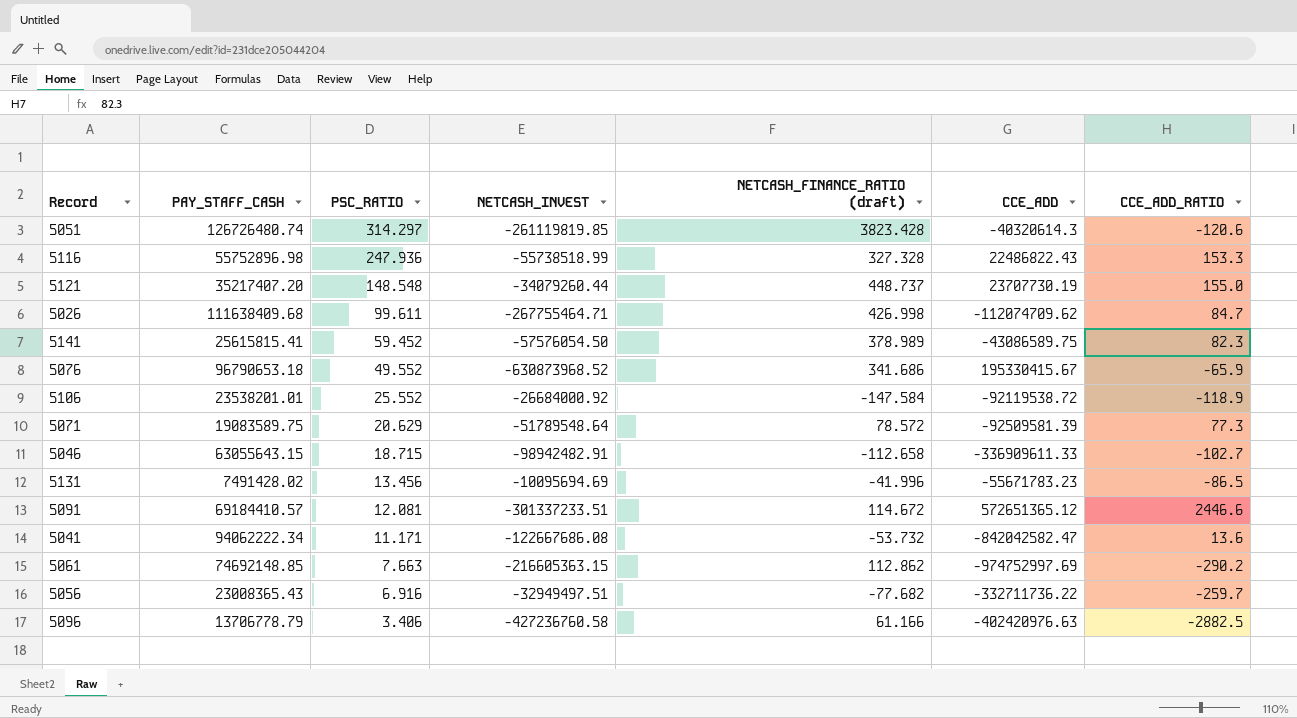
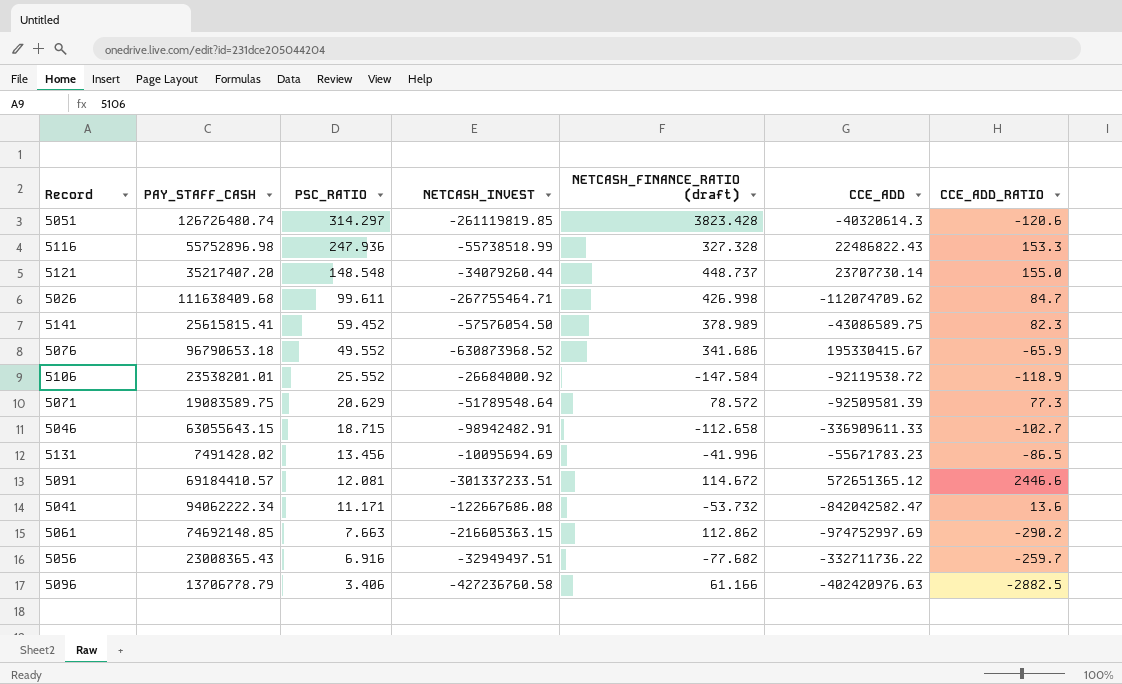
5121 | CCE_ADD: 23707730.19 -> 23707730.14

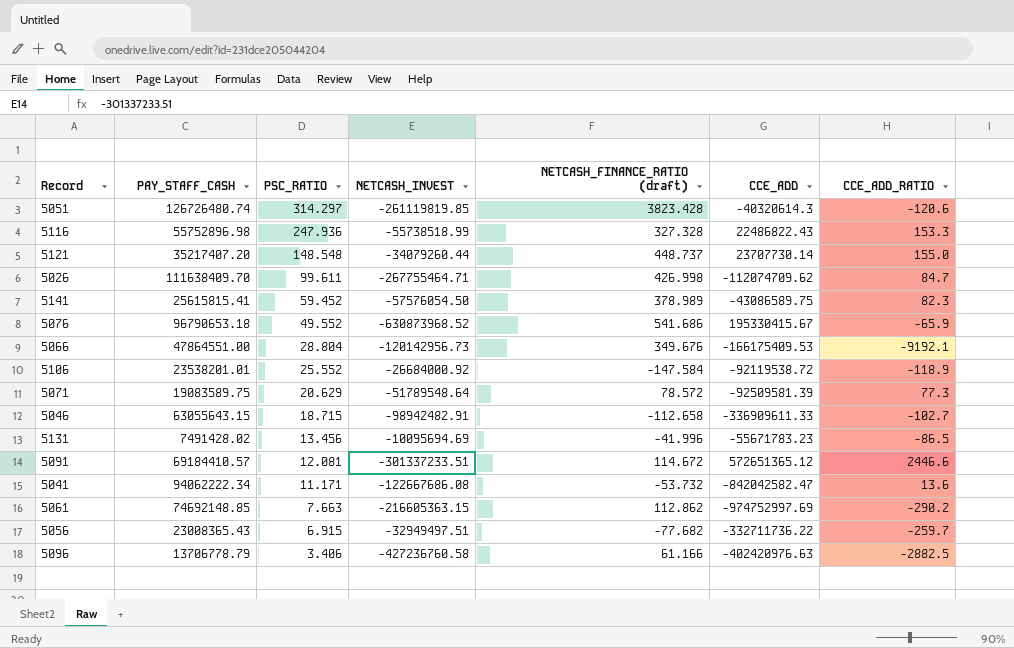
5026 | PAY_STAFF_CASH: 111638409.68 -> 111638409.70
5076 | NETCASH_FINANCE_RATIO (draft): 341.686 -> 541.686
row 5066: none -> 47864551.00 | 28.804 | -120142956.73 | 349.676 | -166175409.53 | -9192.1
5056 | PSC_RATIO: 6.916 -> 6.915

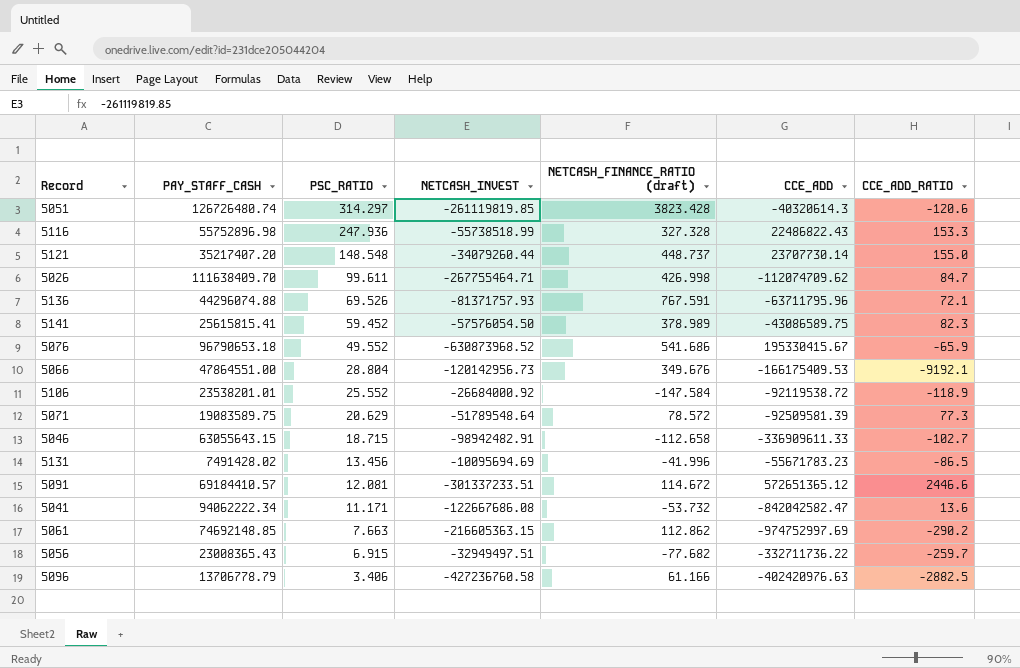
row 5136: none -> 44296074.88 | 69.526 | -81371757.93 | 767.591 | -63711795.96 | 72.1

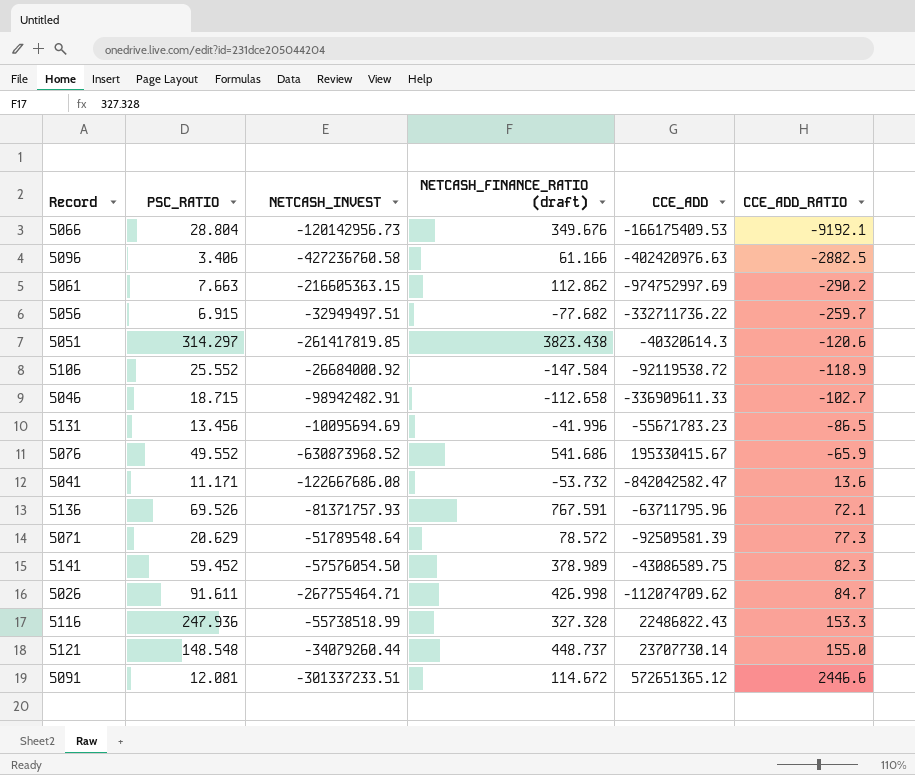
row order: PSC_RATIO descending -> CCE_ADD_RATIO ascending
column PAY_STAFF_CASH | position: 2 -> none
5051 | NETCASH_INVEST: -261119819.85 -> -261417819.85
5051 | NETCASH_FINANCE_RATIO (draft): 3823.428 -> 3823.438
5026 | PSC_RATIO: 99.611 -> 91.611

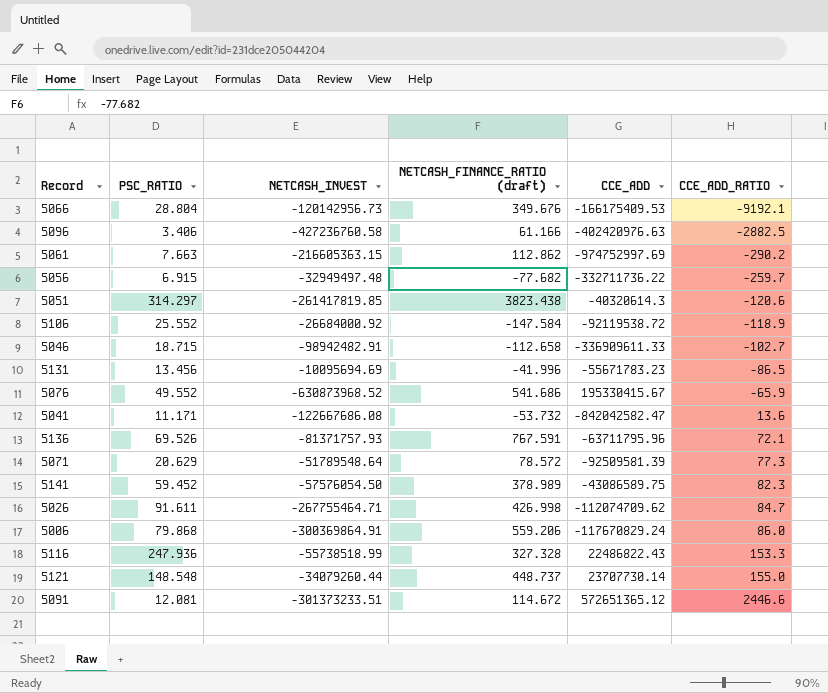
5056 | NETCASH_INVEST: -32949497.51 -> -32949497.48
row 5006: none -> 79.868 | -300369864.91 | 559.206 | -117670829.24 | 86.0
5091 | NETCASH_INVEST: -301337233.51 -> -301373233.51

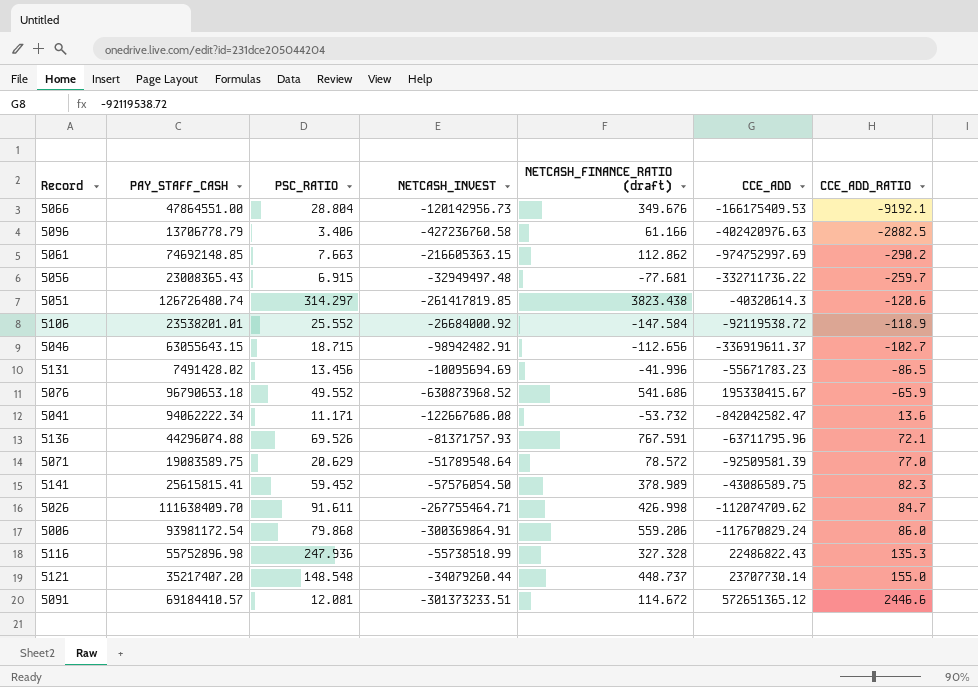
column PAY_STAFF_CASH | position: none -> 2
5056 | NETCASH_FINANCE_RATIO (draft): -77.682 -> -77.681
5046 | NETCASH_FINANCE_RATIO (draft): -112.658 -> -112.656
5046 | CCE_ADD: -336909611.33 -> -336919611.37
5071 | CCE_ADD_RATIO: 77.3 -> 77.0
5116 | CCE_ADD_RATIO: 153.3 -> 135.3

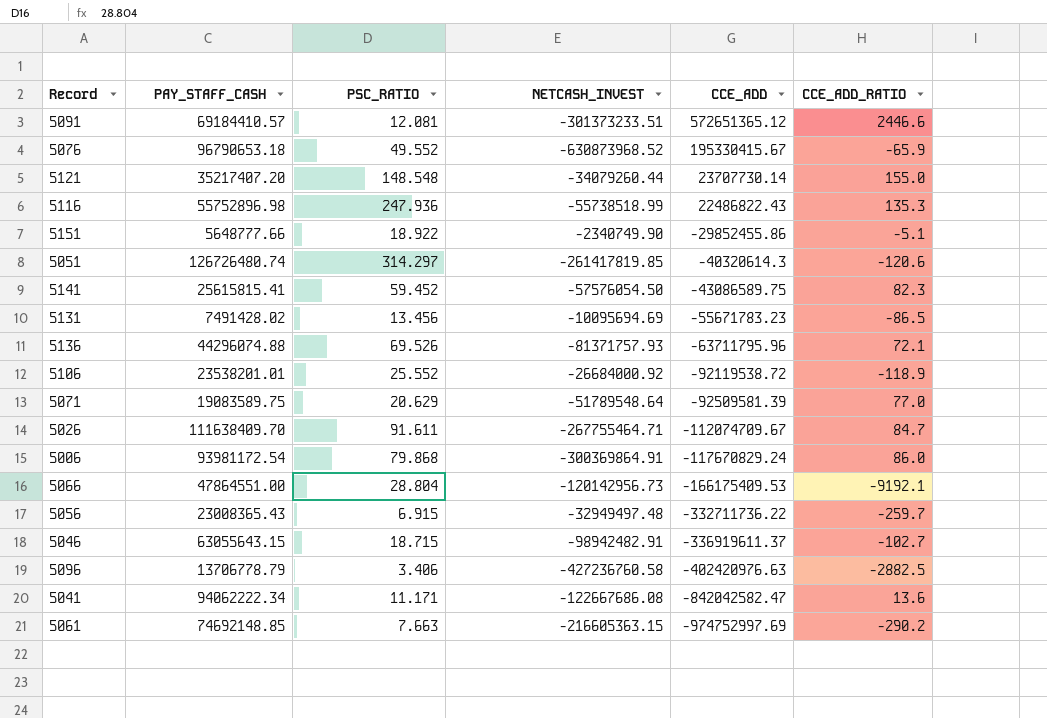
row order: CCE_ADD_RATIO ascending -> CCE_ADD descending
column NETCASH_FINANCE_RATIO (draft) | position: 5 -> none
row 5151: none -> 5648777.66 | 18.922 | -2340749.90 | -29852455.86 | -5.1
5026 | CCE_ADD: -112074709.62 -> -112074709.67

